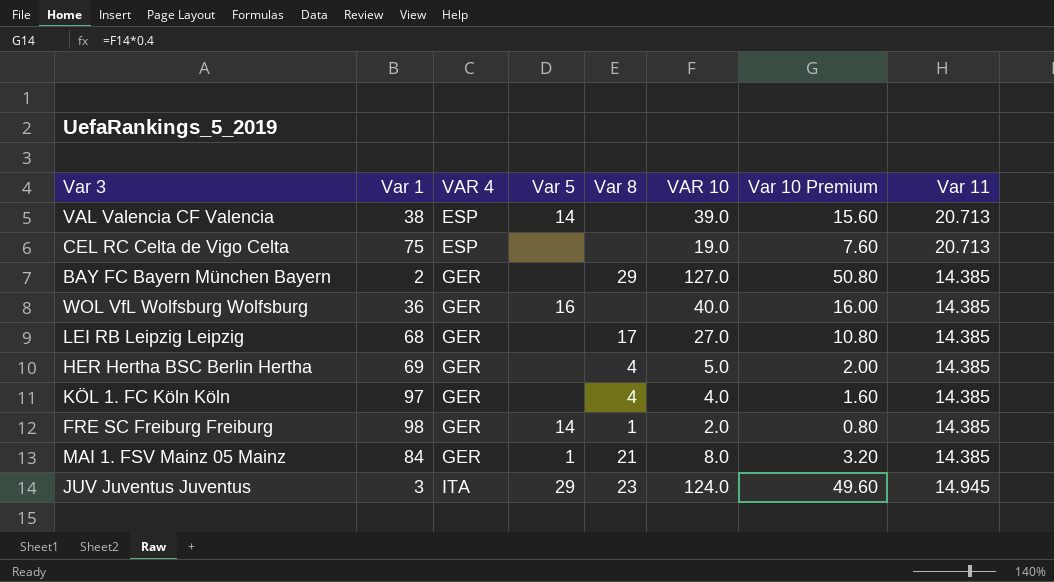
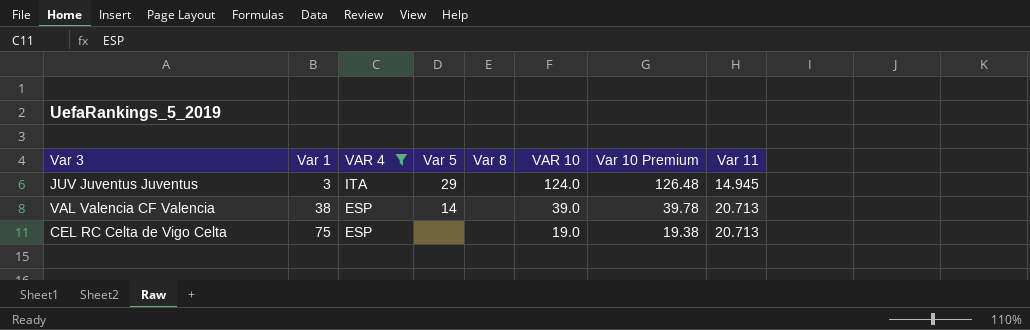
filter: none -> VAR 4 != GER
row order: VAR 4 ascending -> Var 1 ascending
column Var 10 Premium | formula: [VAR 10] * 0.4 -> [VAR 10] * 1.02
JUV Juventus Juventus | Var 8: 23 -> none

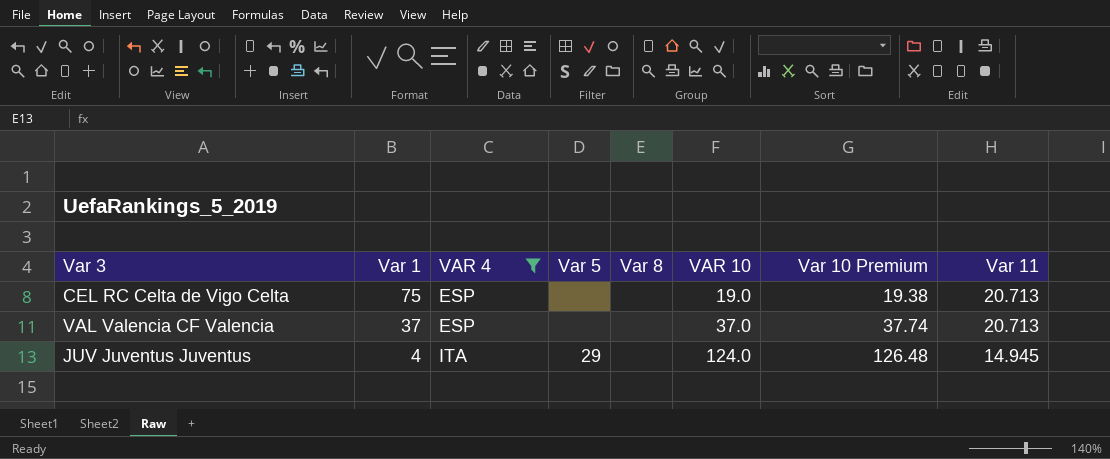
row order: Var 1 ascending -> Var 1 descending
VAL Valencia CF Valencia | Var 1: 38 -> 37
VAL Valencia CF Valencia | Var 5: 14 -> none
VAL Valencia CF Valencia | VAR 10: 39.0 -> 37.0
VAL Valencia CF Valencia | Var 10 Premium: 39.78 -> 37.74
JUV Juventus Juventus | Var 1: 3 -> 4

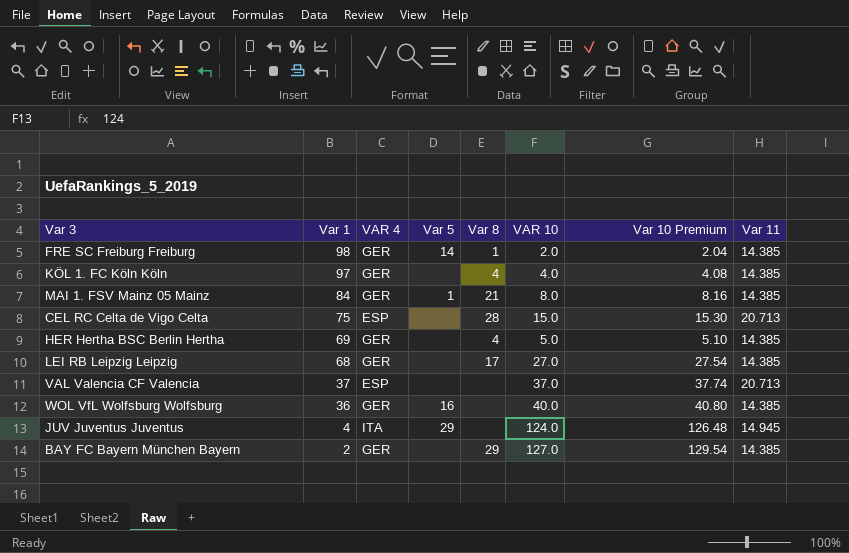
filter: VAR 4 != GER -> none
CEL RC Celta de Vigo Celta | Var 8: none -> 28
CEL RC Celta de Vigo Celta | VAR 10: 19.0 -> 15.0
CEL RC Celta de Vigo Celta | Var 10 Premium: 19.38 -> 15.30

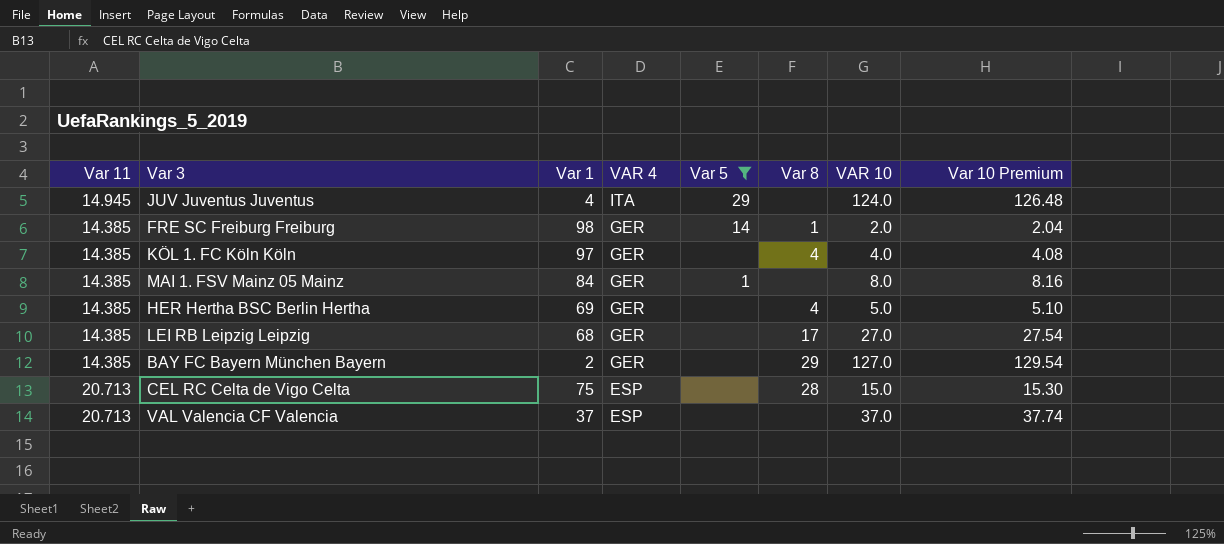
filter: none -> Var 5 != 16
row order: Var 1 descending -> VAR 4 descending
column Var 11 | position: 8 -> 1
MAI 1. FSV Mainz 05 Mainz | Var 8: 21 -> none

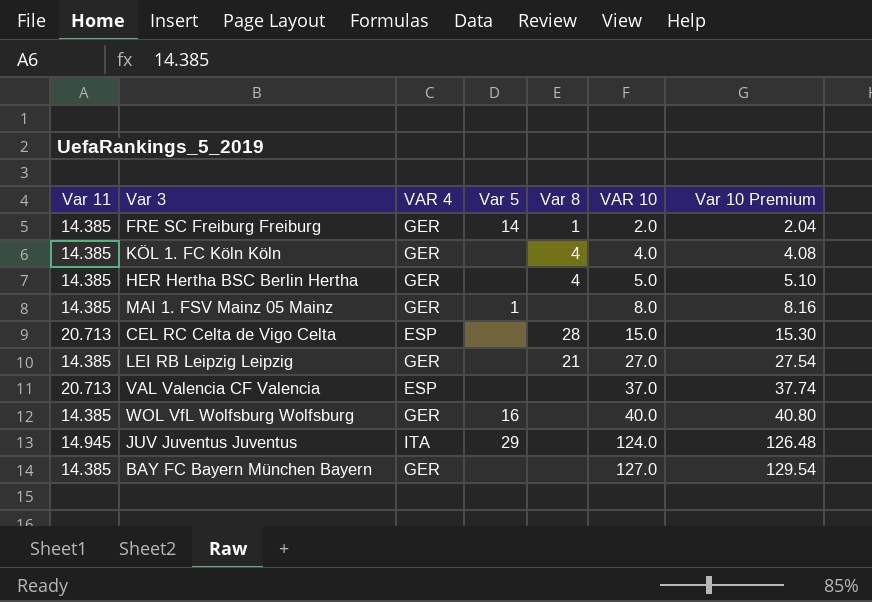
filter: Var 5 != 16 -> none
row order: VAR 4 descending -> VAR 10 ascending
column Var 1 | position: 3 -> none
LEI RB Leipzig Leipzig | Var 8: 17 -> 21
BAY FC Bayern München Bayern | Var 8: 29 -> none

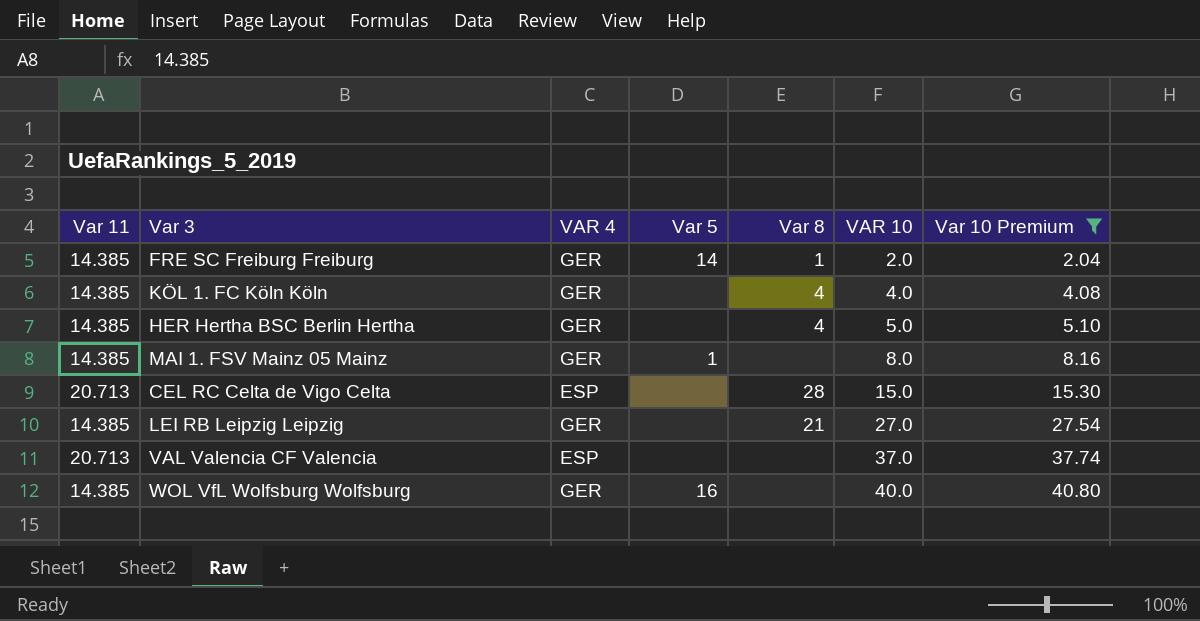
filter: none -> Var 10 Premium <= 40.80

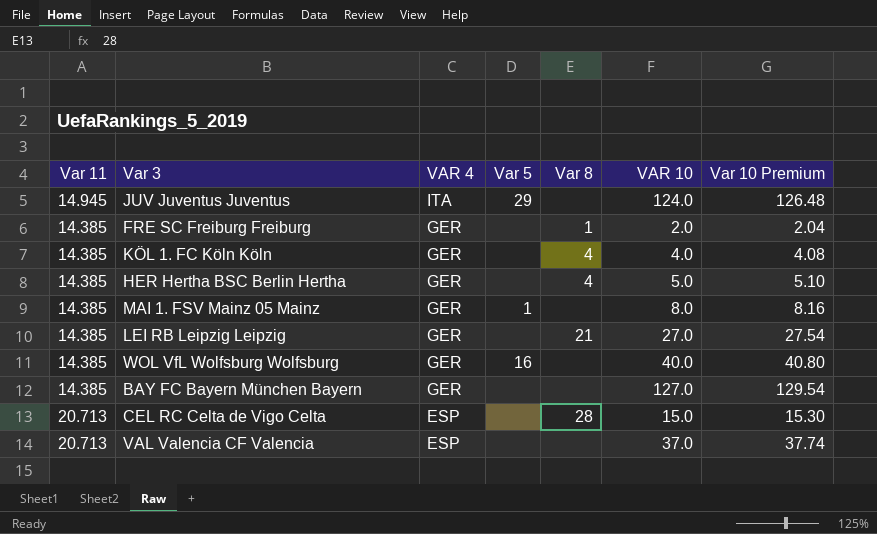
filter: Var 10 Premium <= 40.80 -> none
row order: VAR 10 ascending -> VAR 4 descending
FRE SC Freiburg Freiburg | Var 5: 14 -> none

